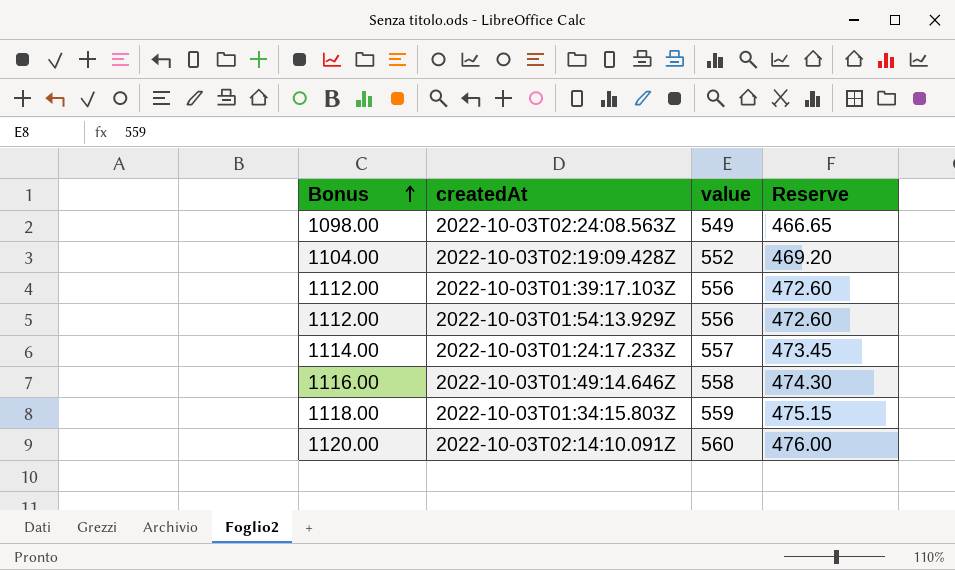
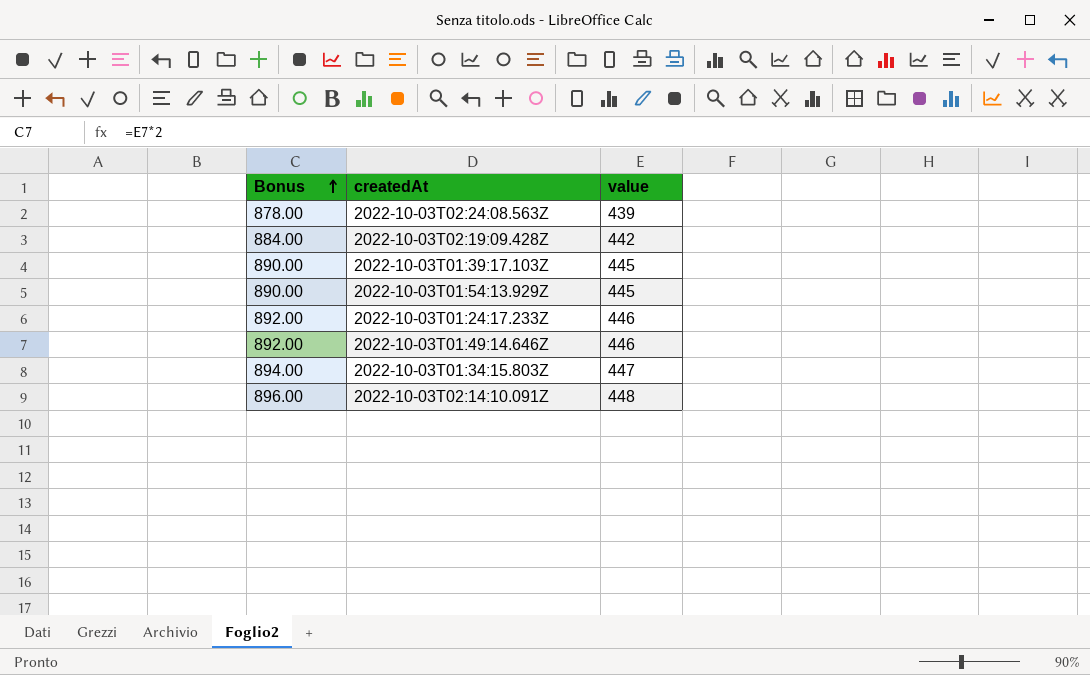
column Reserve | formula: [value] * 0.85 -> none
2022-10-03T02:24:08.563Z | Bonus: 1098.00 -> 878.00
2022-10-03T02:24:08.563Z | value: 549 -> 439
2022-10-03T02:19:09.428Z | Bonus: 1104.00 -> 884.00
2022-10-03T02:19:09.428Z | value: 552 -> 442
2022-10-03T01:39:17.103Z | Bonus: 1112.00 -> 890.00
2022-10-03T01:39:17.103Z | value: 556 -> 445
2022-10-03T01:54:13.929Z | Bonus: 1112.00 -> 890.00
2022-10-03T01:54:13.929Z | value: 556 -> 445
2022-10-03T01:24:17.233Z | Bonus: 1114.00 -> 892.00
2022-10-03T01:24:17.233Z | value: 557 -> 446
2022-10-03T01:49:14.646Z | Bonus: 1116.00 -> 892.00
2022-10-03T01:49:14.646Z | value: 558 -> 446
2022-10-03T01:34:15.803Z | Bonus: 1118.00 -> 894.00
2022-10-03T01:34:15.803Z | value: 559 -> 447
2022-10-03T02:14:10.091Z | Bonus: 1120.00 -> 896.00
2022-10-03T02:14:10.091Z | value: 560 -> 448

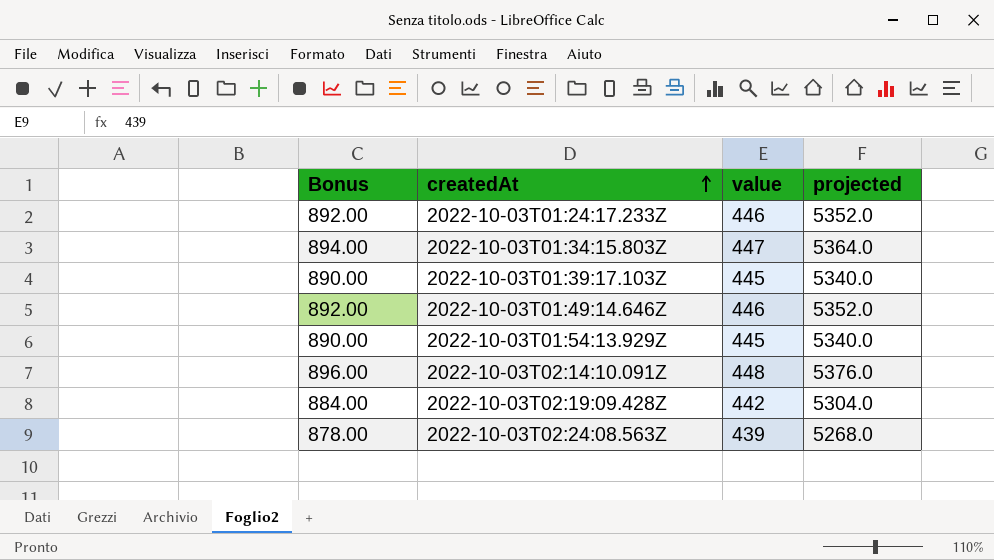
row order: Bonus ascending -> createdAt ascending
column projected | formula: none -> [value] * 12

